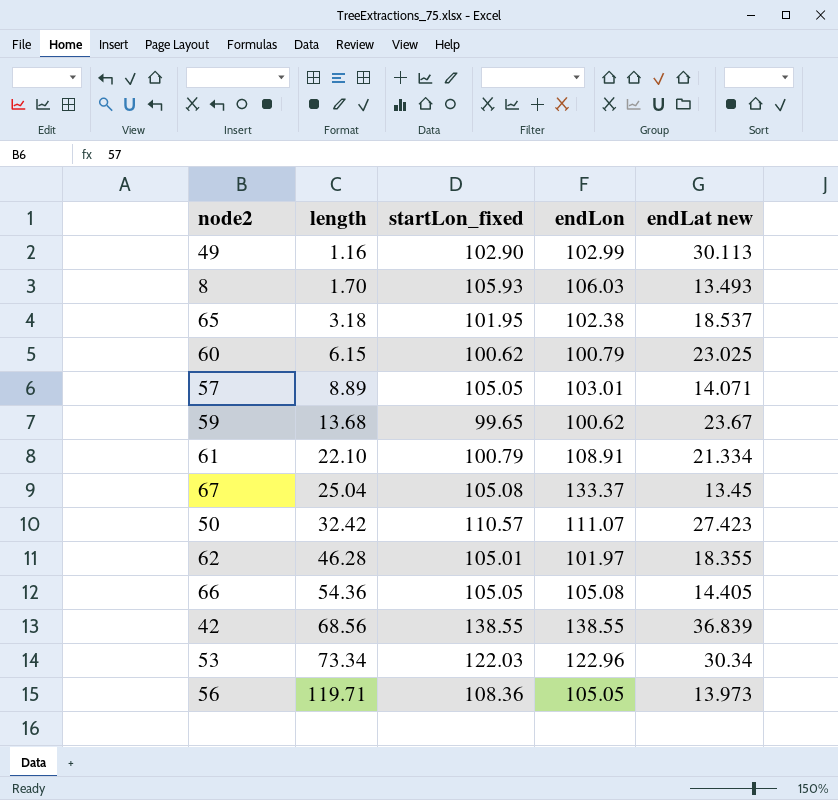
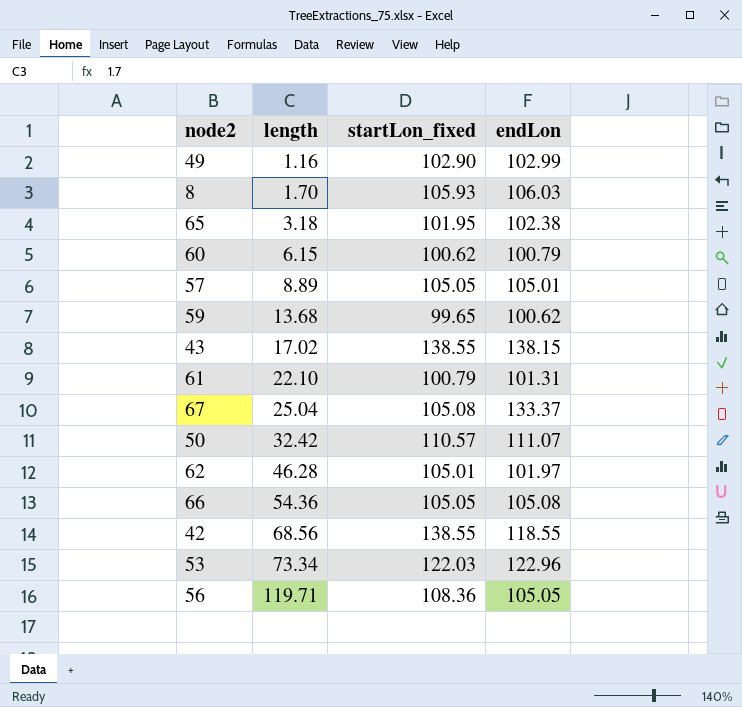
column endLat new | position: 5 -> none
57 | endLon: 103.01 -> 105.01
row 43: none -> 17.02 | 138.55 | 138.15
61 | endLon: 108.91 -> 101.31
42 | endLon: 138.55 -> 118.55

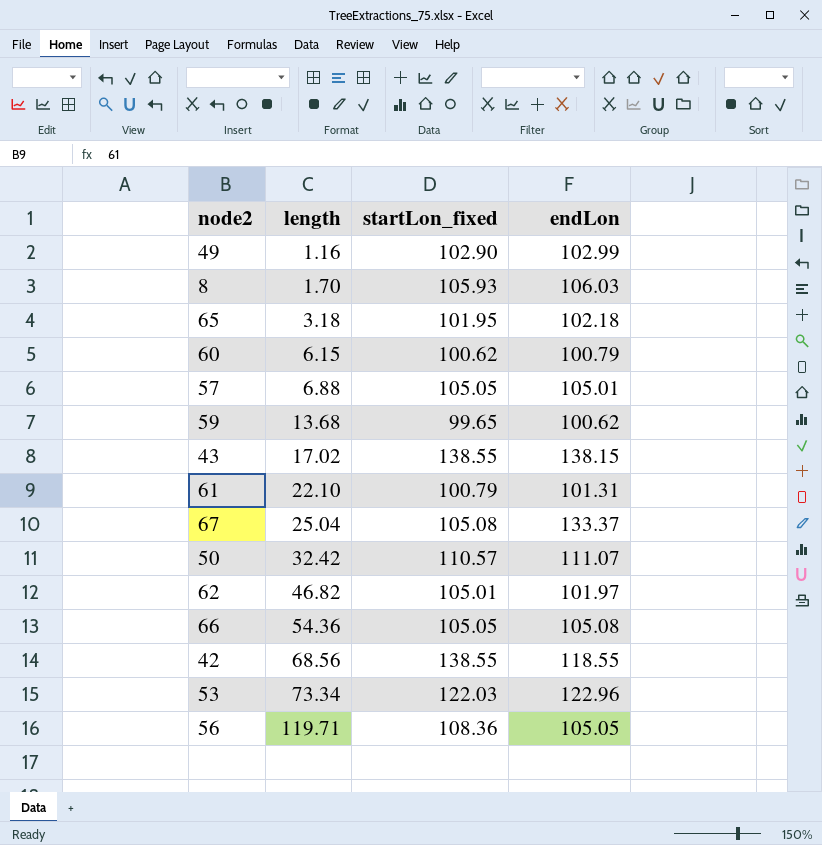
65 | endLon: 102.38 -> 102.18
57 | length: 8.89 -> 6.88
62 | length: 46.28 -> 46.82

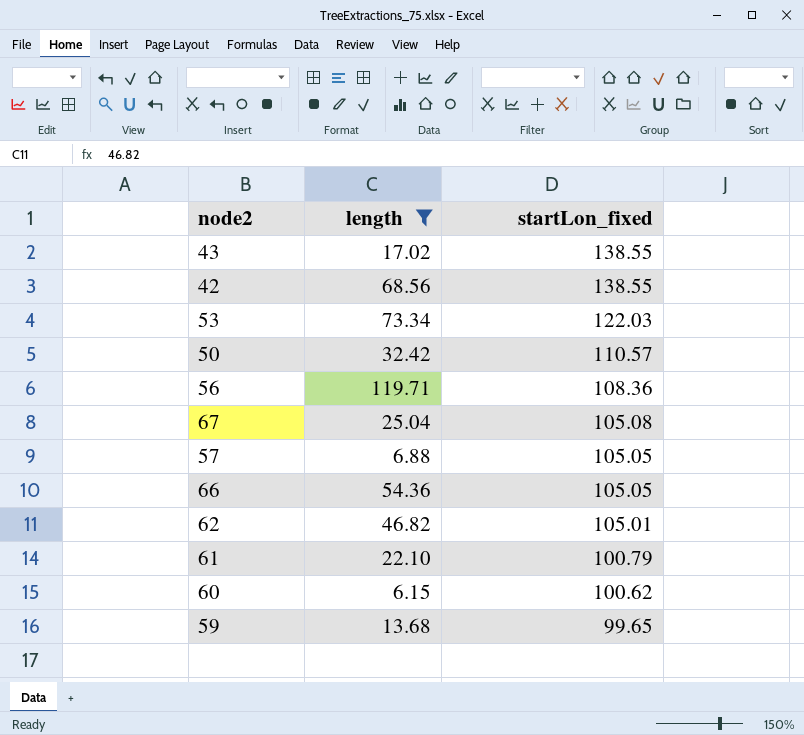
filter: none -> length >= 6.15
row order: length ascending -> startLon_fixed descending
column endLon | position: 4 -> none

